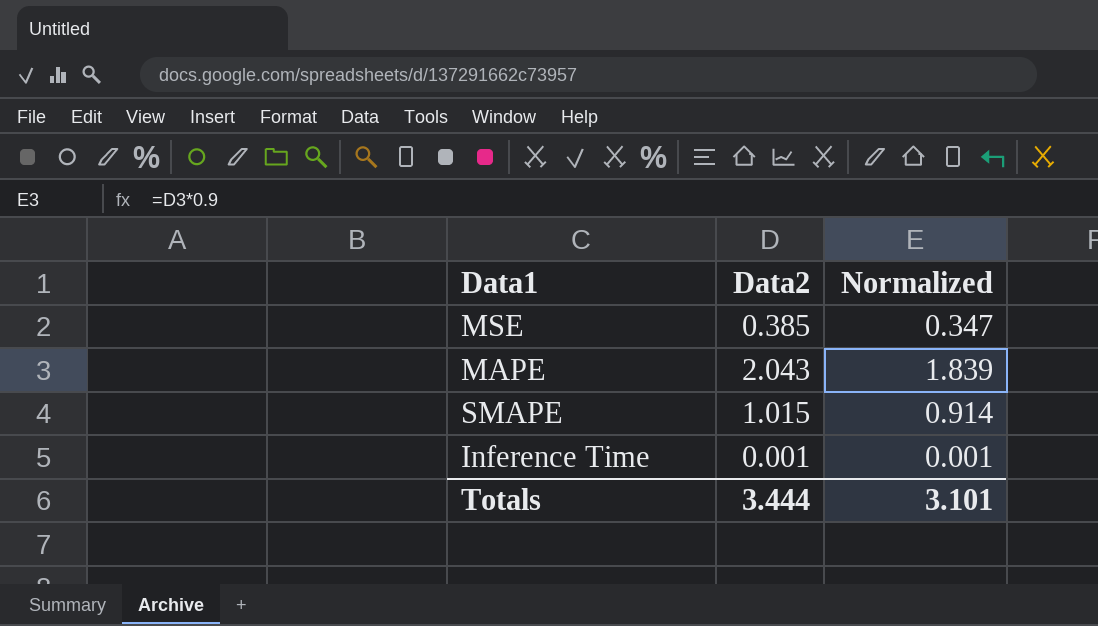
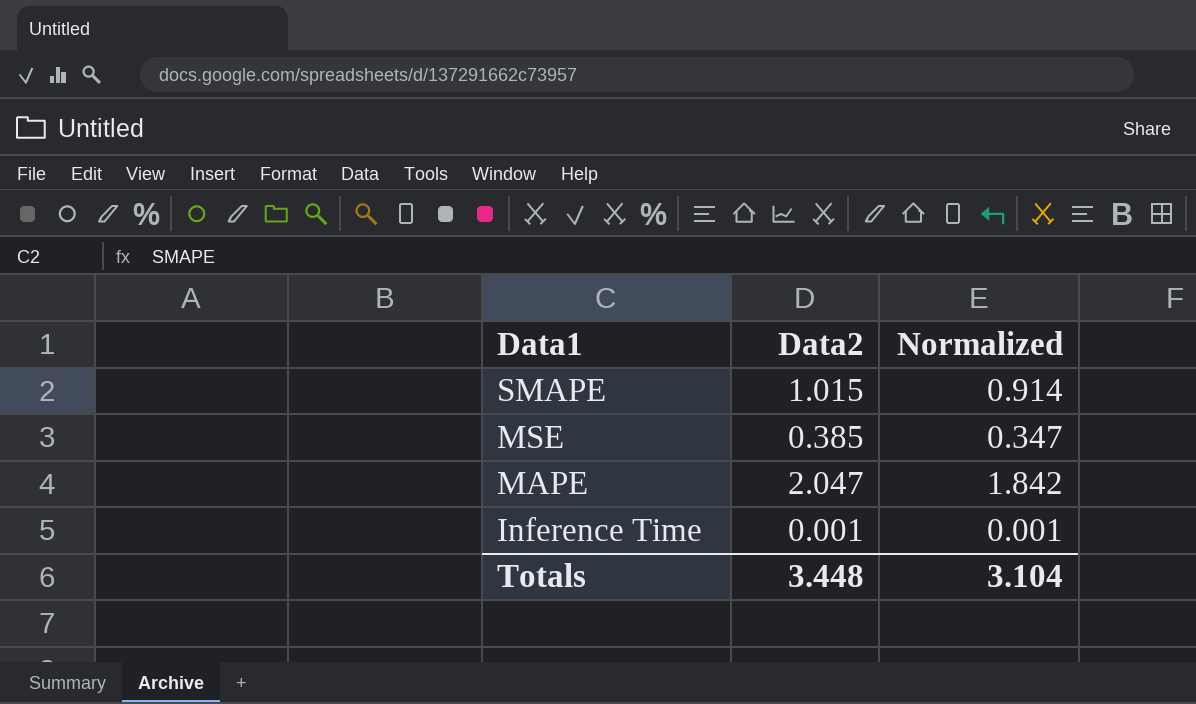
row order: none -> Data1 descending
MAPE | Data2: 2.043 -> 2.047
MAPE | Normalized: 1.839 -> 1.842
Totals | Data2: 3.444 -> 3.448
Totals | Normalized: 3.101 -> 3.104

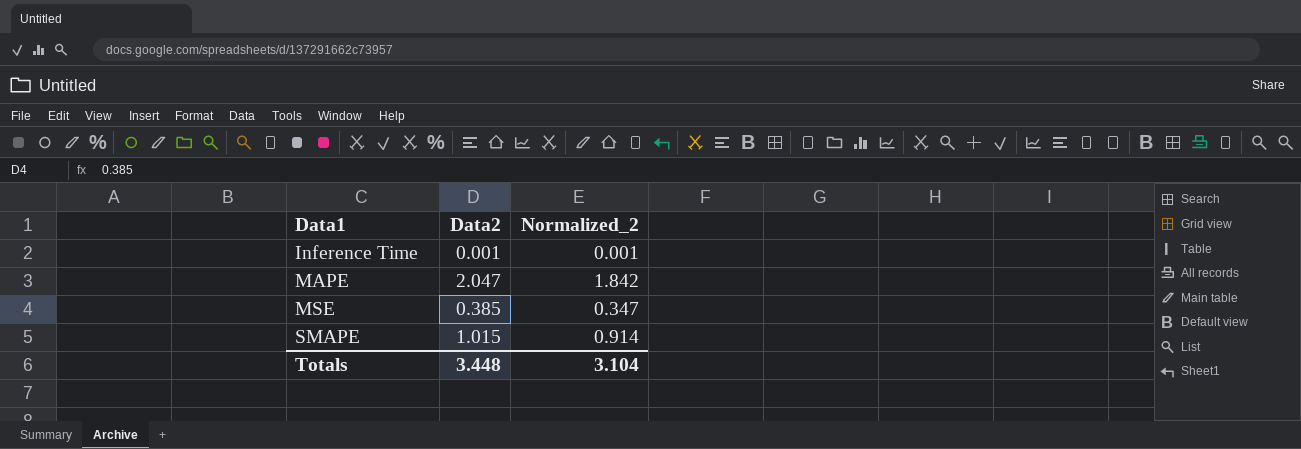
row order: Data1 descending -> Data1 ascending
column name: Normalized -> Normalized_2

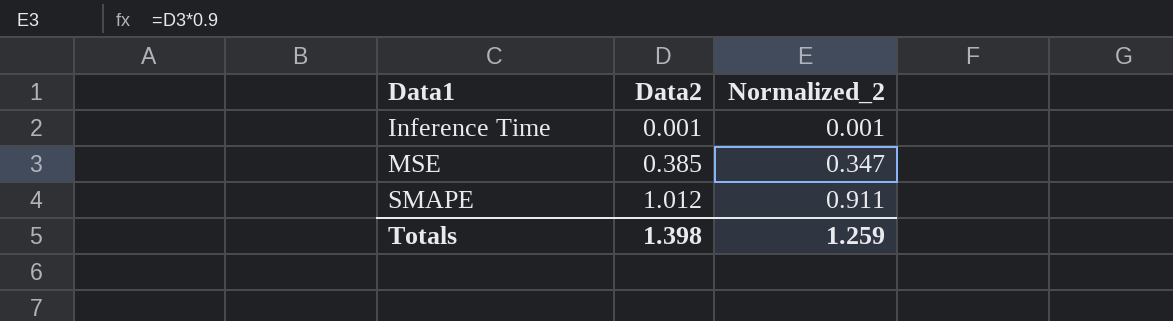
row MAPE: 2.047 | 1.842 -> none
SMAPE | Data2: 1.015 -> 1.012
SMAPE | Normalized_2: 0.914 -> 0.911
Totals | Data2: 3.448 -> 1.398
Totals | Normalized_2: 3.104 -> 1.259

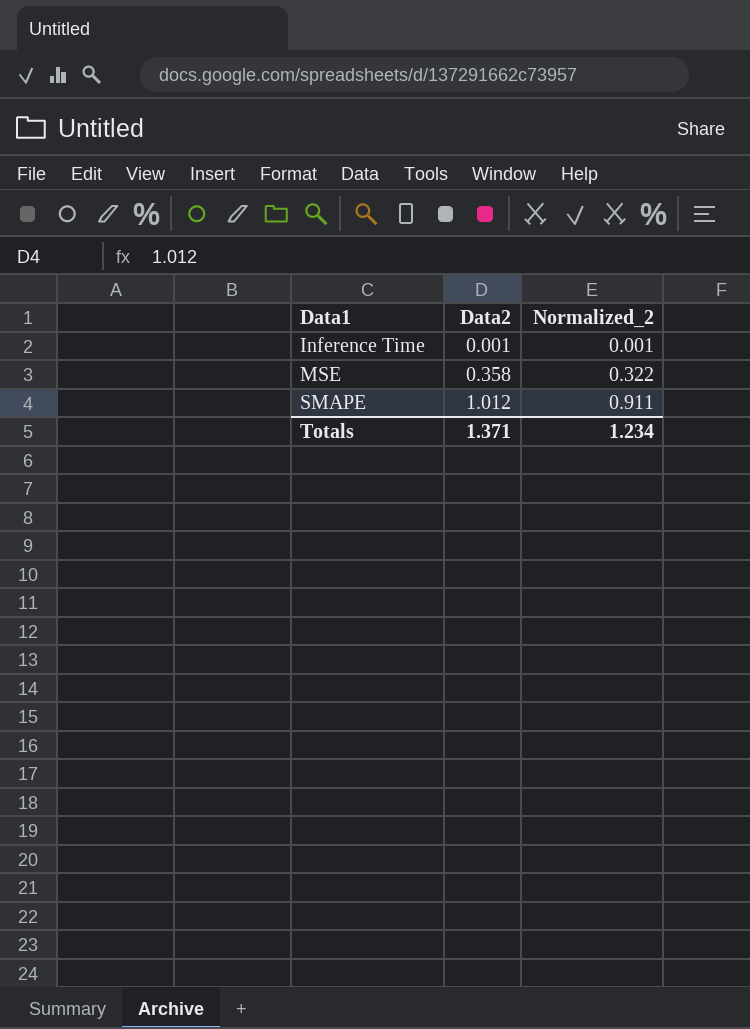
MSE | Data2: 0.385 -> 0.358
MSE | Normalized_2: 0.347 -> 0.322
Totals | Data2: 1.398 -> 1.371
Totals | Normalized_2: 1.259 -> 1.234

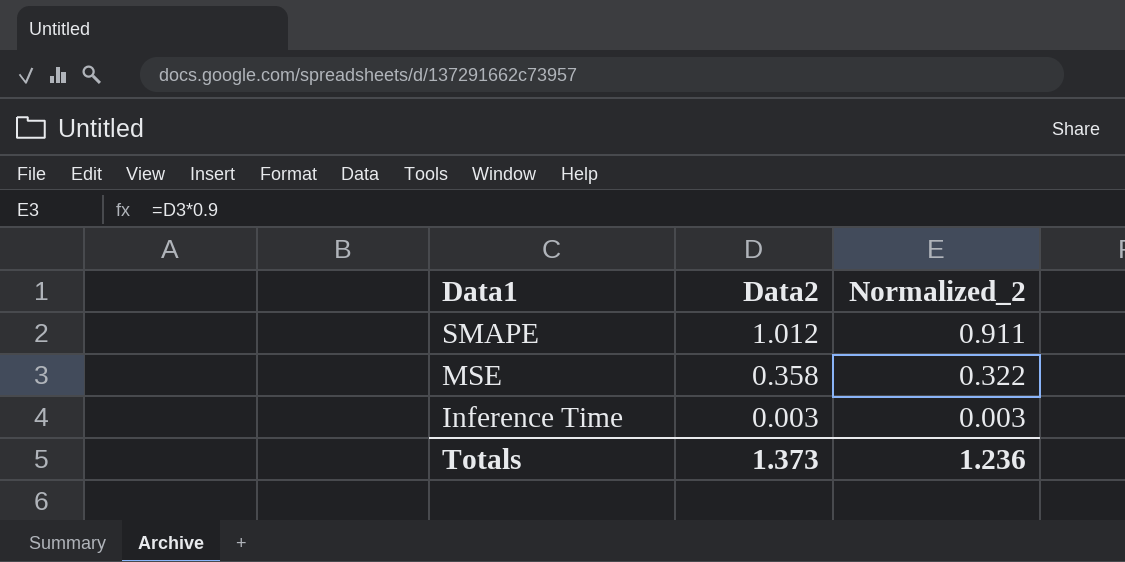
row order: Data1 ascending -> Data1 descending
Inference Time | Data2: 0.001 -> 0.003
Inference Time | Normalized_2: 0.001 -> 0.003
Totals | Data2: 1.371 -> 1.373
Totals | Normalized_2: 1.234 -> 1.236

